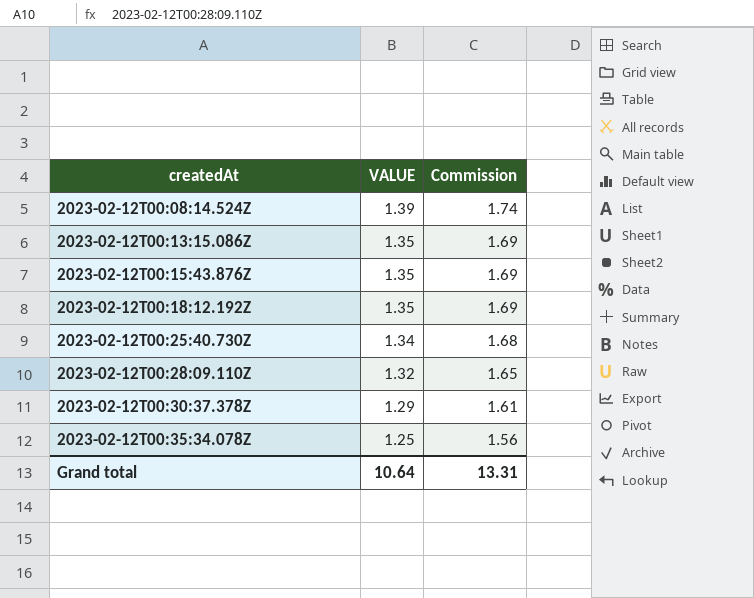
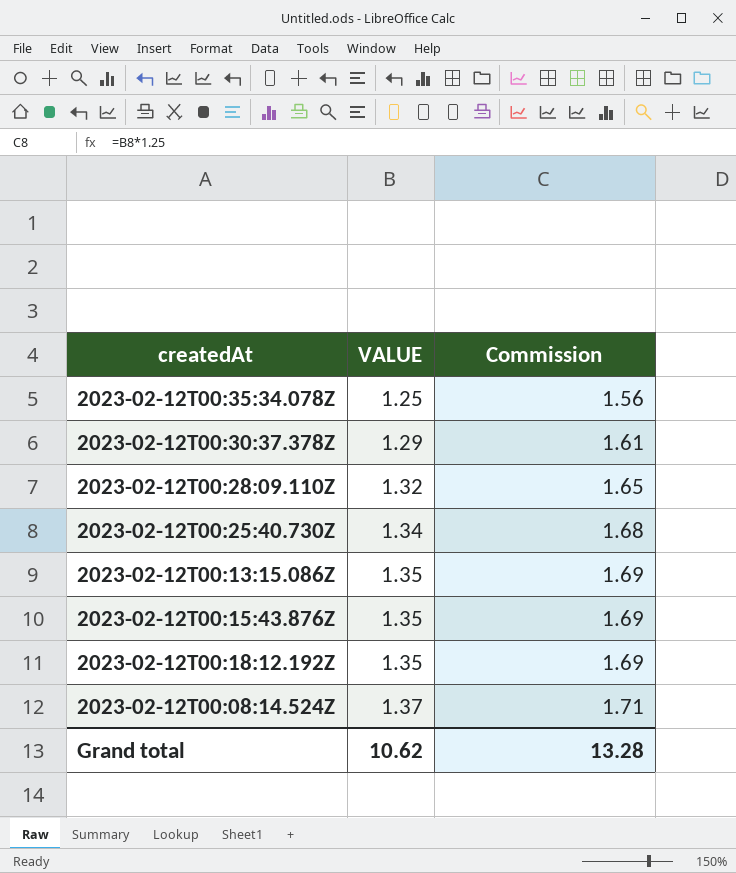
row order: createdAt ascending -> VALUE ascending
2023-02-12T00:08:14.524Z | VALUE: 1.39 -> 1.37
2023-02-12T00:08:14.524Z | Commission: 1.74 -> 1.71
Grand total | VALUE: 10.64 -> 10.62
Grand total | Commission: 13.31 -> 13.28

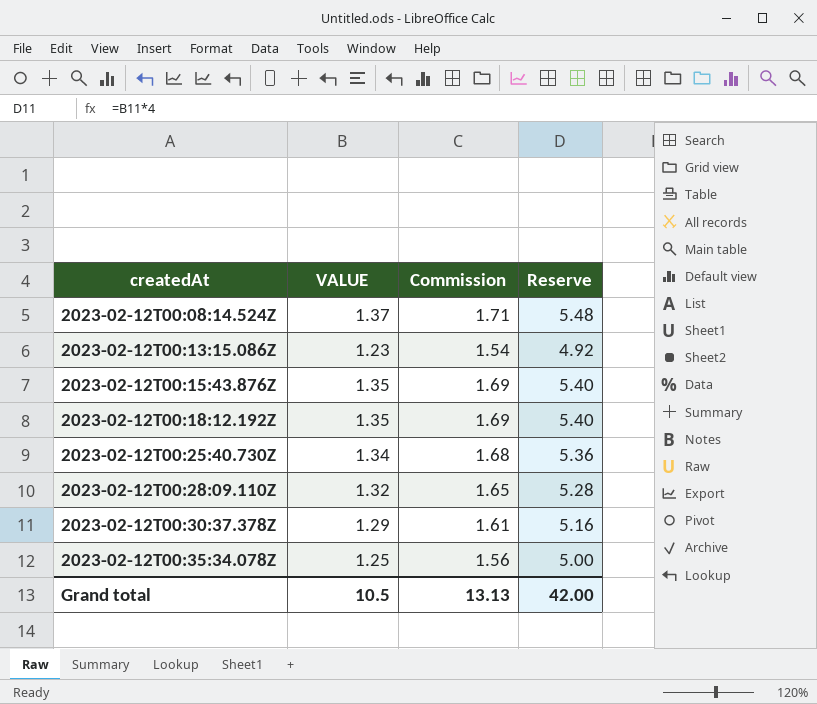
row order: VALUE ascending -> createdAt ascending
column Reserve | formula: none -> [VALUE] * 4
2023-02-12T00:13:15.086Z | VALUE: 1.35 -> 1.23
2023-02-12T00:13:15.086Z | Commission: 1.69 -> 1.54
Grand total | VALUE: 10.62 -> 10.5
Grand total | Commission: 13.28 -> 13.13

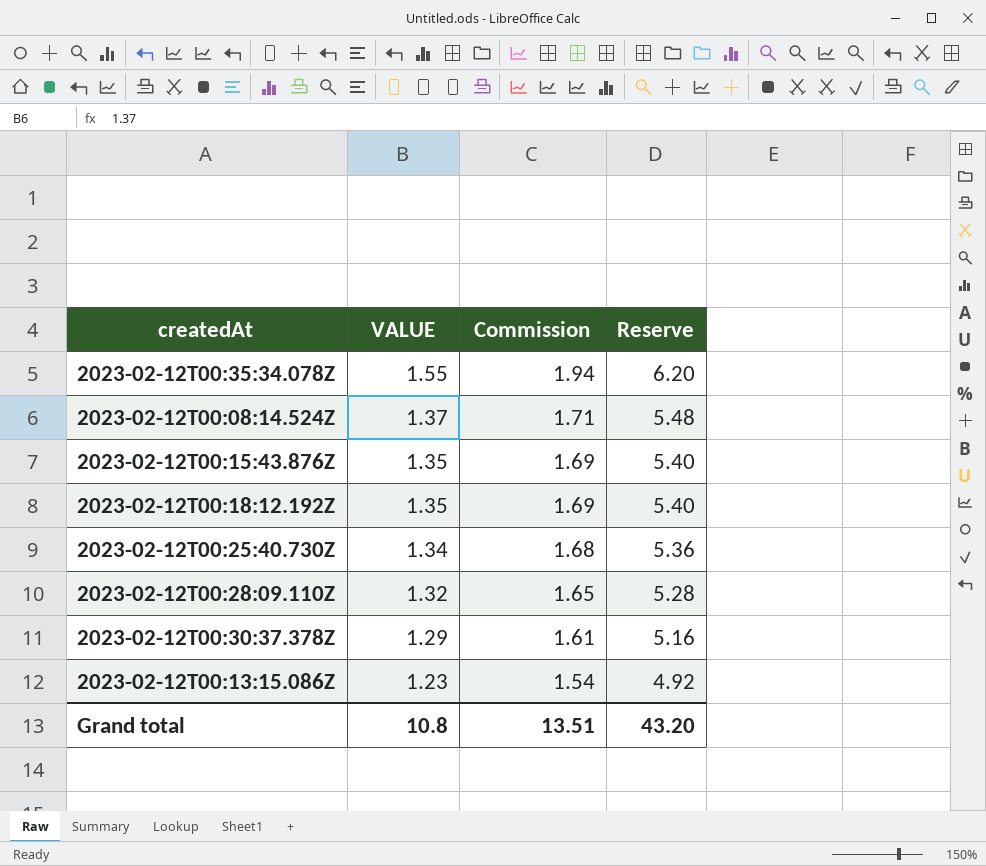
row order: createdAt ascending -> VALUE descending
2023-02-12T00:35:34.078Z | VALUE: 1.25 -> 1.55
2023-02-12T00:35:34.078Z | Commission: 1.56 -> 1.94
2023-02-12T00:35:34.078Z | Reserve: 5.00 -> 6.20
Grand total | VALUE: 10.5 -> 10.8
Grand total | Commission: 13.13 -> 13.51
Grand total | Reserve: 42.00 -> 43.20

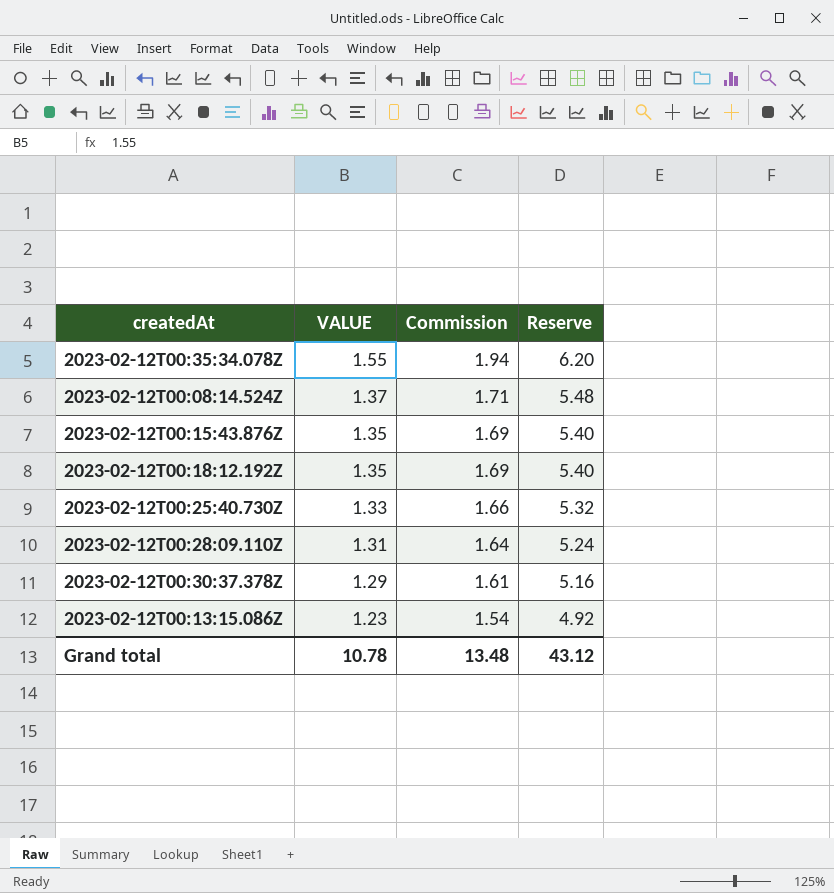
2023-02-12T00:25:40.730Z | VALUE: 1.34 -> 1.33
2023-02-12T00:25:40.730Z | Commission: 1.68 -> 1.66
2023-02-12T00:25:40.730Z | Reserve: 5.36 -> 5.32
2023-02-12T00:28:09.110Z | VALUE: 1.32 -> 1.31
2023-02-12T00:28:09.110Z | Commission: 1.65 -> 1.64
2023-02-12T00:28:09.110Z | Reserve: 5.28 -> 5.24
Grand total | VALUE: 10.8 -> 10.78
Grand total | Commission: 13.51 -> 13.48
Grand total | Reserve: 43.20 -> 43.12

